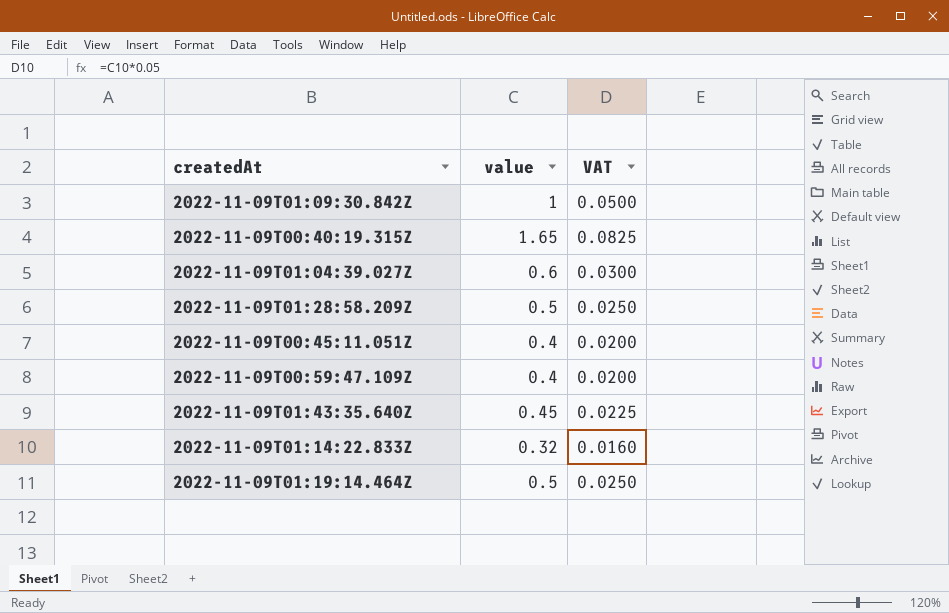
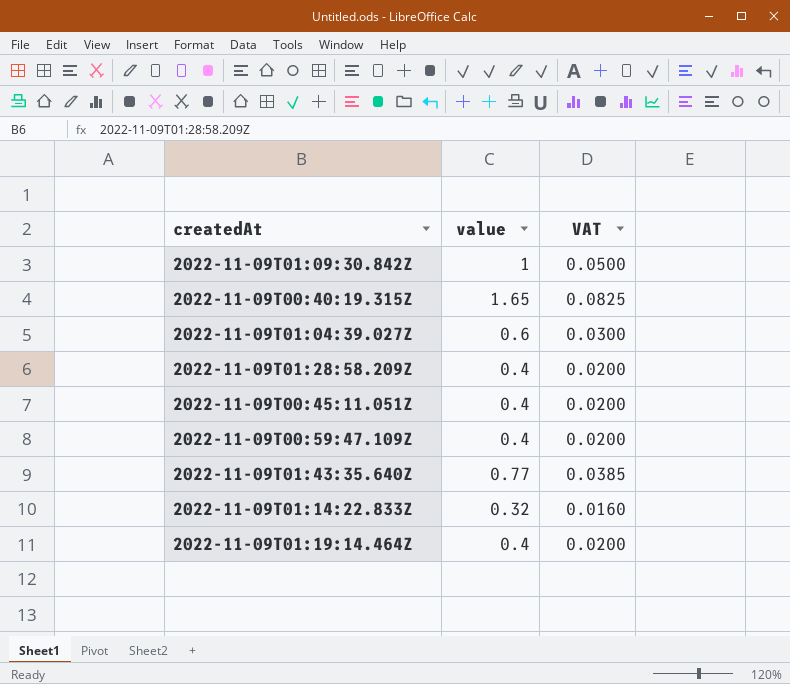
2022-11-09T01:28:58.209Z | value: 0.5 -> 0.4
2022-11-09T01:28:58.209Z | VAT: 0.0250 -> 0.0200
2022-11-09T01:43:35.640Z | value: 0.45 -> 0.77
2022-11-09T01:43:35.640Z | VAT: 0.0225 -> 0.0385
2022-11-09T01:19:14.464Z | value: 0.5 -> 0.4
2022-11-09T01:19:14.464Z | VAT: 0.0250 -> 0.0200

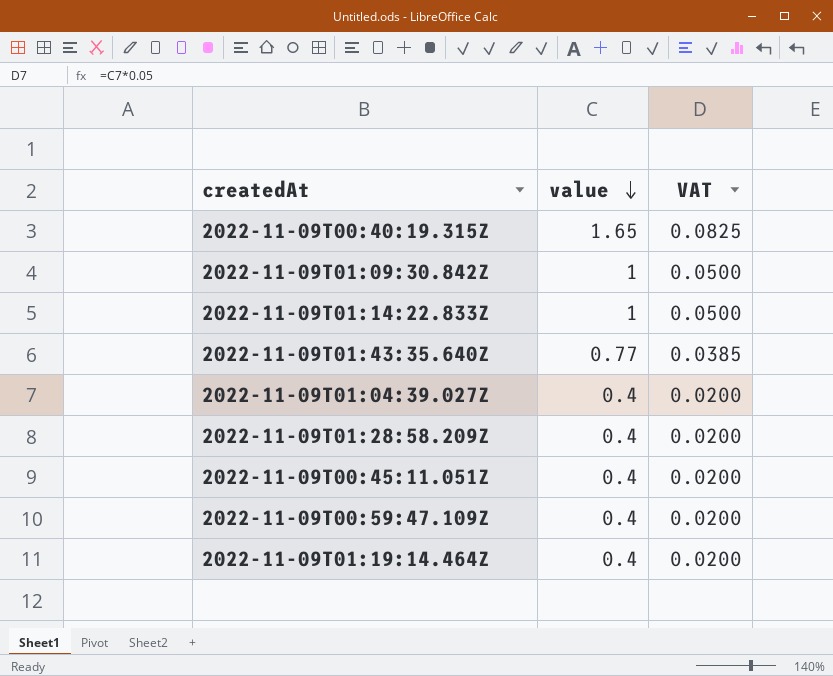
row order: none -> value descending
2022-11-09T01:14:22.833Z | value: 0.32 -> 1
2022-11-09T01:14:22.833Z | VAT: 0.0160 -> 0.0500
2022-11-09T01:04:39.027Z | value: 0.6 -> 0.4
2022-11-09T01:04:39.027Z | VAT: 0.0300 -> 0.0200

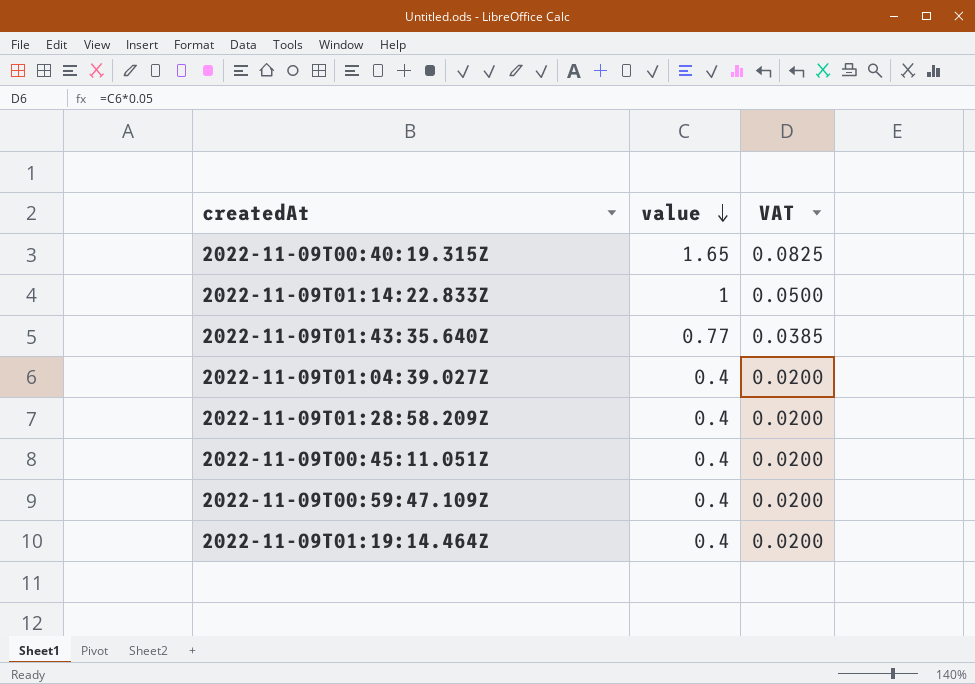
row 2022-11-09T01:09:30.842Z: 1 | 0.0500 -> none

